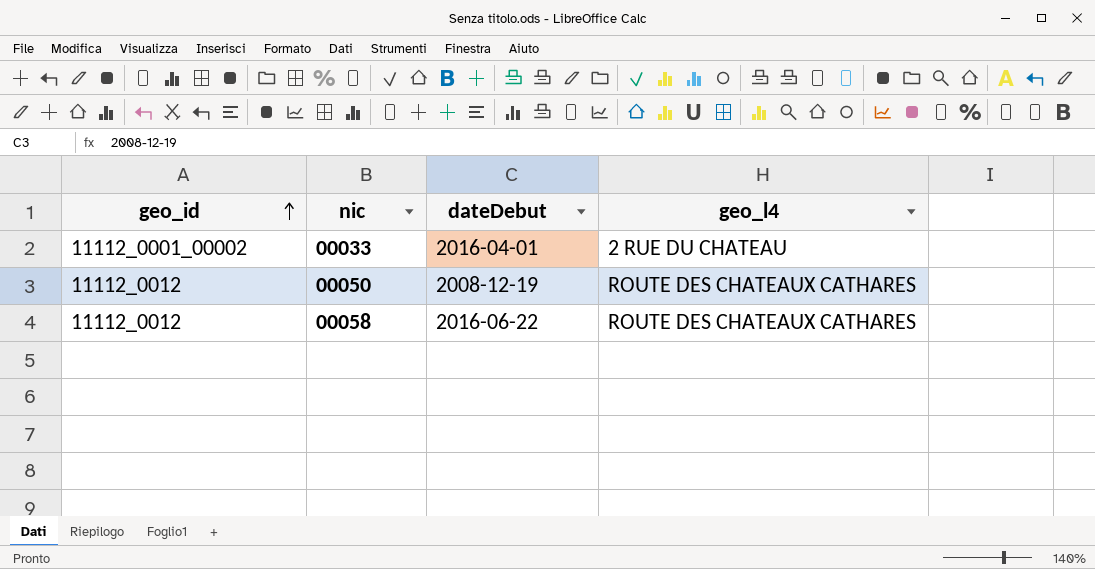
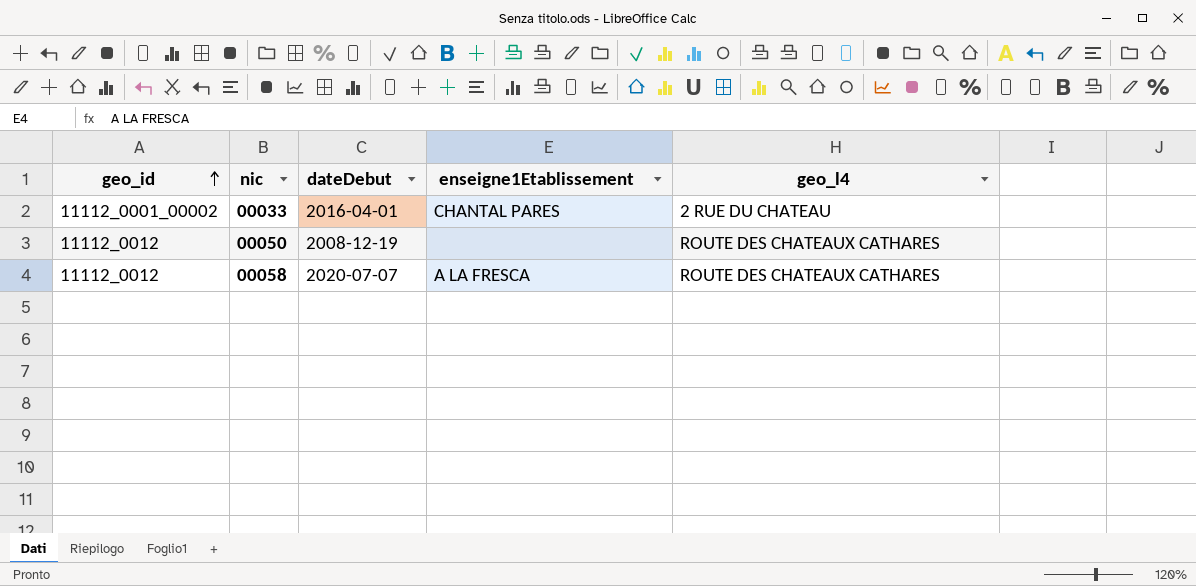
column enseigne1Etablissement | position: none -> 4
00058 | dateDebut: 2016-06-22 -> 2020-07-07

